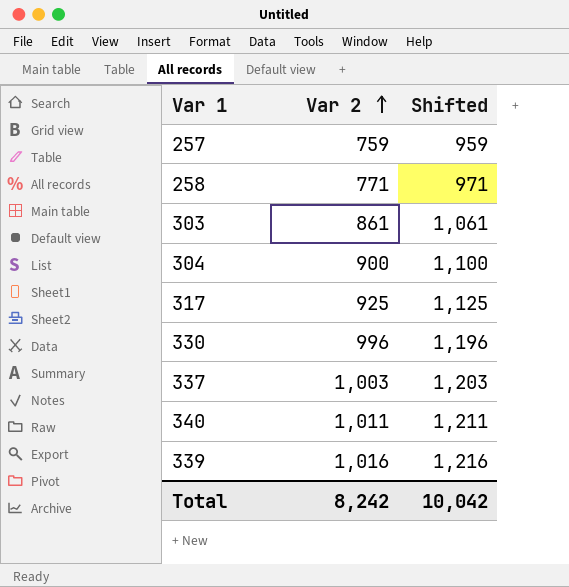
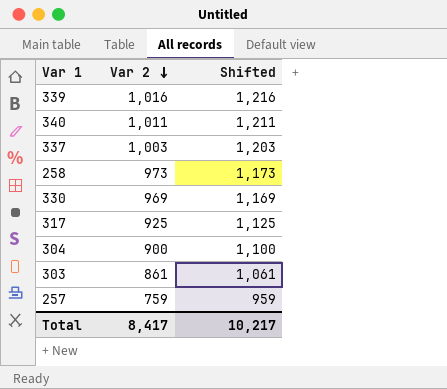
row order: Var 2 ascending -> Var 2 descending
258 | Var 2: 771 -> 973
258 | Shifted: 971 -> 1,173
330 | Var 2: 996 -> 969
330 | Shifted: 1,196 -> 1,169
Total | Var 2: 8,242 -> 8,417
Total | Shifted: 10,042 -> 10,217

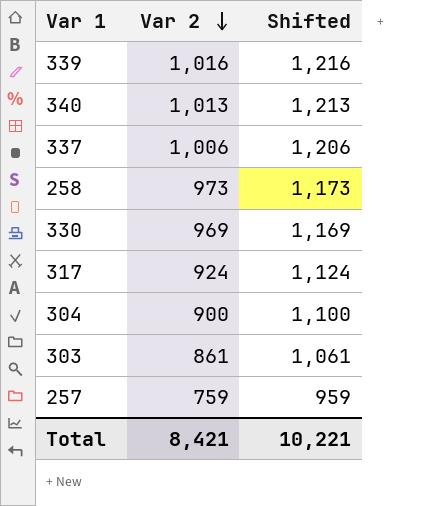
340 | Var 2: 1,011 -> 1,013
340 | Shifted: 1,211 -> 1,213
337 | Var 2: 1,003 -> 1,006
337 | Shifted: 1,203 -> 1,206
317 | Var 2: 925 -> 924
317 | Shifted: 1,125 -> 1,124
Total | Var 2: 8,417 -> 8,421
Total | Shifted: 10,217 -> 10,221

